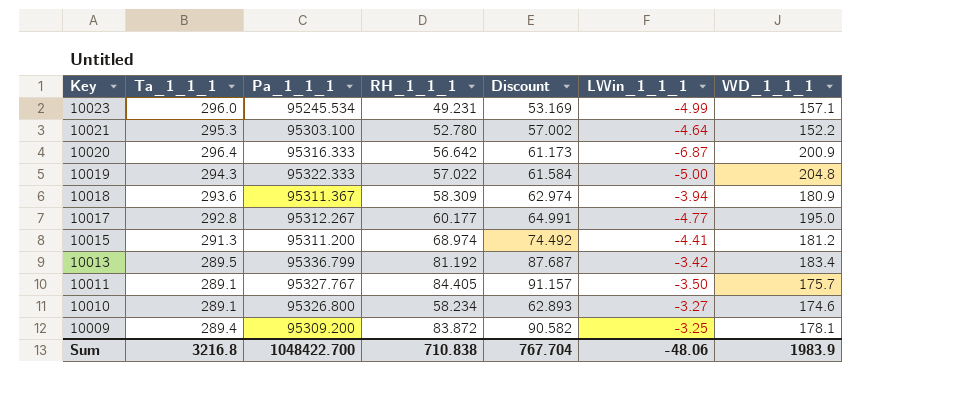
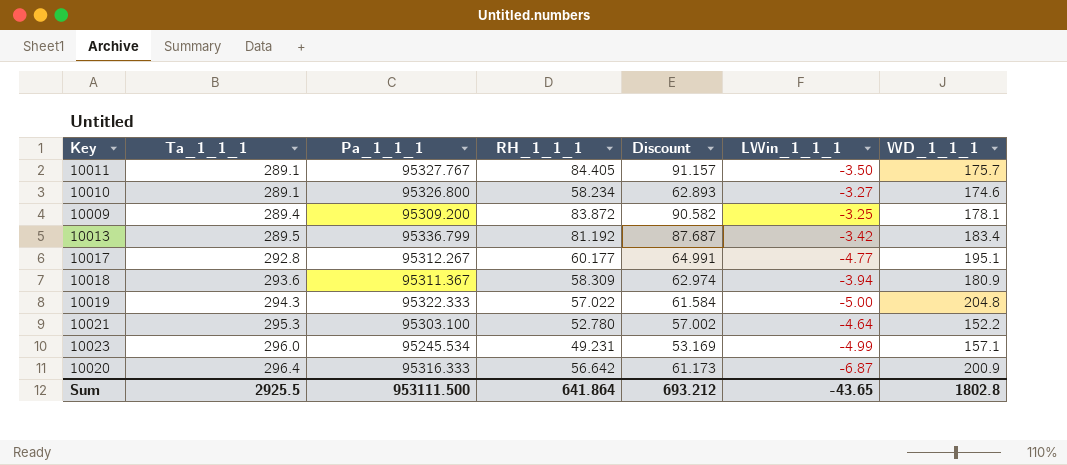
row order: Key descending -> Ta_1_1_1 ascending
row 10015: 291.3 | 95311.200 | 68.974 | 74.492 | -4.41 | 181.2 -> none
10017 | WD_1_1_1: 195.0 -> 195.1
Sum | Ta_1_1_1: 3216.8 -> 2925.5
Sum | Pa_1_1_1: 1048422.700 -> 953111.500
Sum | RH_1_1_1: 710.838 -> 641.864
Sum | Discount: 767.704 -> 693.212
Sum | LWin_1_1_1: -48.06 -> -43.65
Sum | WD_1_1_1: 1983.9 -> 1802.8

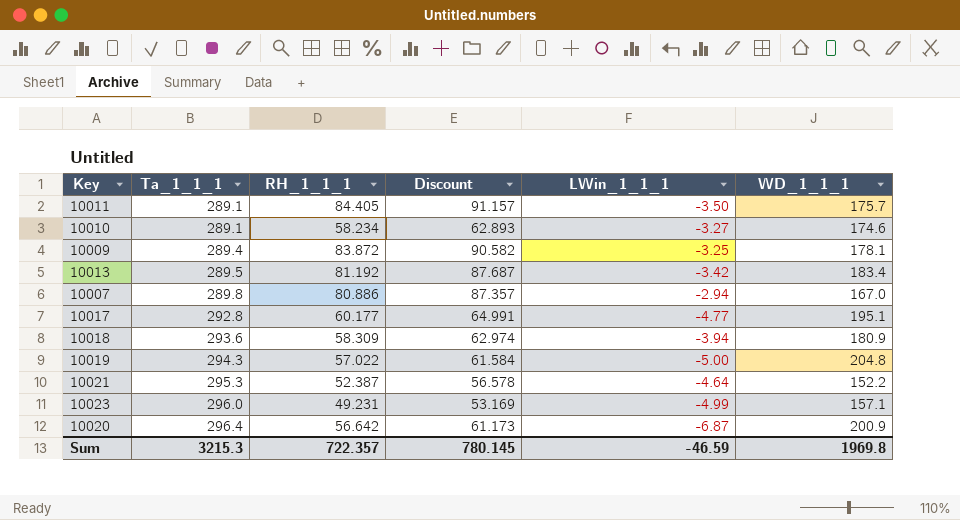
column Pa_1_1_1 | position: 3 -> none
row 10007: none -> 289.8 | 80.886 | 87.357 | -2.94 | 167.0
10021 | RH_1_1_1: 52.780 -> 52.387
10021 | Discount: 57.002 -> 56.578
Sum | Ta_1_1_1: 2925.5 -> 3215.3
Sum | RH_1_1_1: 641.864 -> 722.357
Sum | Discount: 693.212 -> 780.145
Sum | LWin_1_1_1: -43.65 -> -46.59
Sum | WD_1_1_1: 1802.8 -> 1969.8

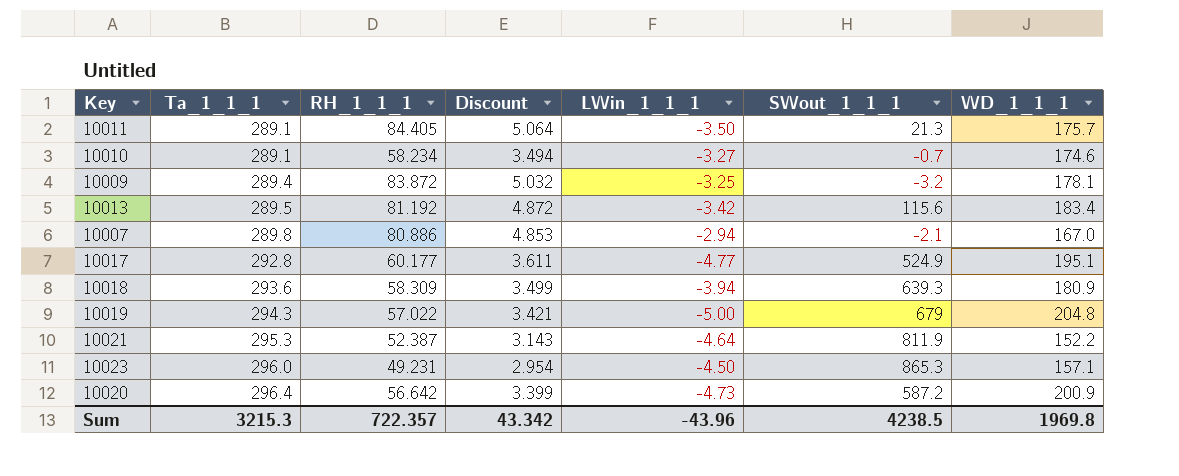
column Discount | formula: [RH_1_1_1] * 1.08 -> [RH_1_1_1] * 0.06
column SWout_1_1_1 | position: none -> 6
10023 | LWin_1_1_1: -4.99 -> -4.50
10020 | LWin_1_1_1: -6.87 -> -4.73
Sum | Discount: 780.145 -> 43.342
Sum | LWin_1_1_1: -46.59 -> -43.96

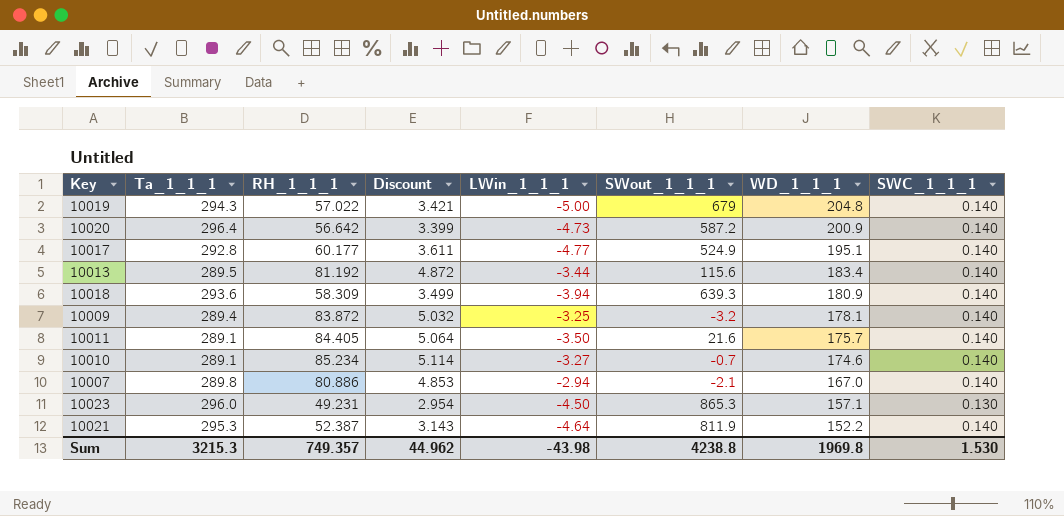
row order: Ta_1_1_1 ascending -> WD_1_1_1 descending
column SWC_1_1_1 | position: none -> 8
10013 | LWin_1_1_1: -3.42 -> -3.44
10011 | SWout_1_1_1: 21.3 -> 21.6
10010 | RH_1_1_1: 58.234 -> 85.234
10010 | Discount: 3.494 -> 5.114
Sum | RH_1_1_1: 722.357 -> 749.357
Sum | Discount: 43.342 -> 44.962
Sum | LWin_1_1_1: -43.96 -> -43.98
Sum | SWout_1_1_1: 4238.5 -> 4238.8

